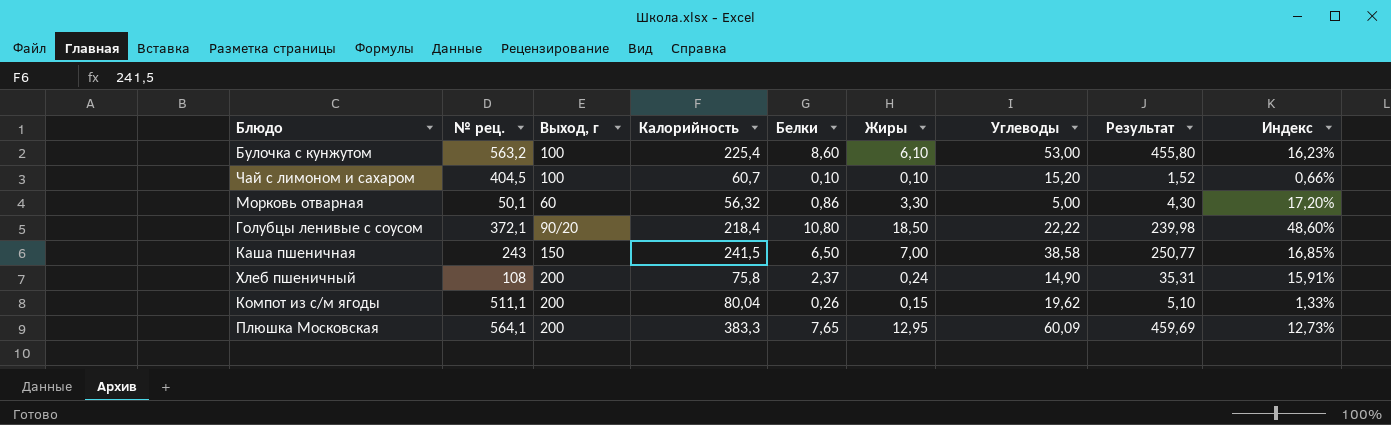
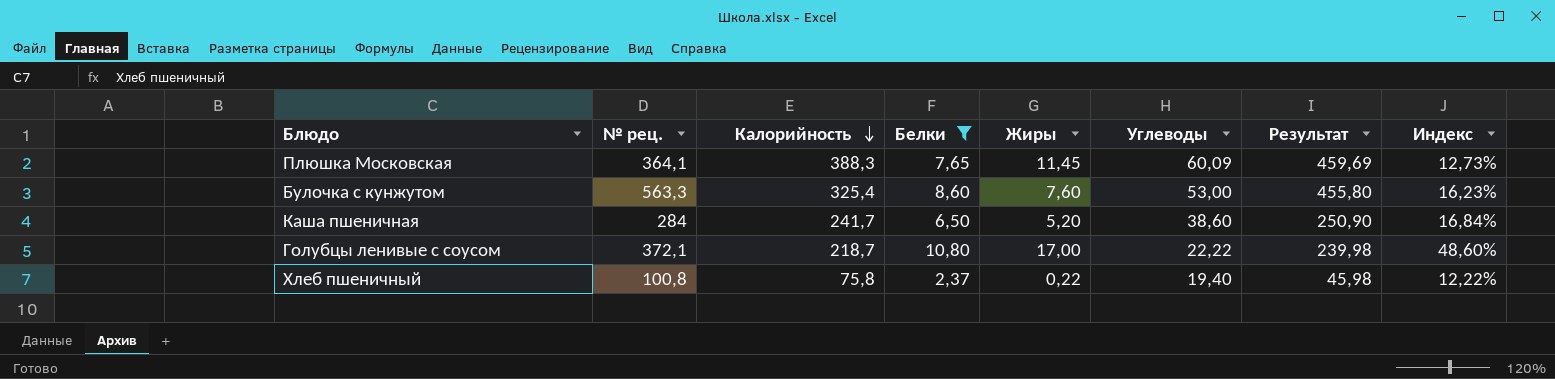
filter: none -> Белки >= 2,37
row order: none -> Калорийность descending
column Выход, г | position: 3 -> none
Плюшка Московская | № рец.: 564,1 -> 364,1
Плюшка Московская | Калорийность: 383,3 -> 388,3
Плюшка Московская | Жиры: 12,95 -> 11,45
Булочка с кунжутом | № рец.: 563,2 -> 563,3
Булочка с кунжутом | Калорийность: 225,4 -> 325,4
Булочка с кунжутом | Жиры: 6,10 -> 7,60
Каша пшеничная | № рец.: 243 -> 284
Каша пшеничная | Калорийность: 241,5 -> 241,7
Каша пшеничная | Жиры: 7,00 -> 5,20
Каша пшеничная | Углеводы: 38,58 -> 38,60
Каша пшеничная | Результат: 250,77 -> 250,90
Каша пшеничная | Индекс: 16,85% -> 16,84%
Голубцы ленивые с соусом | Калорийность: 218,4 -> 218,7
Голубцы ленивые с соусом | Жиры: 18,50 -> 17,00
Хлеб пшеничный | № рец.: 108 -> 100,8
Хлеб пшеничный | Жиры: 0,24 -> 0,22
Хлеб пшеничный | Углеводы: 14,90 -> 19,40
Хлеб пшеничный | Результат: 35,31 -> 45,98
Хлеб пшеничный | Индекс: 15,91% -> 12,22%

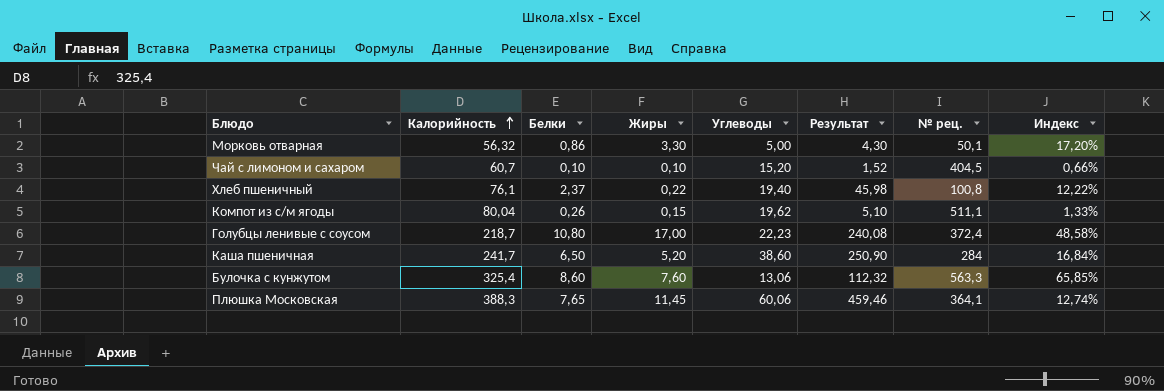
filter: Белки >= 2,37 -> none
row order: Калорийность descending -> Калорийность ascending
column № рец. | position: 2 -> 7
Хлеб пшеничный | Калорийность: 75,8 -> 76,1
Голубцы ленивые с соусом | Углеводы: 22,22 -> 22,23
Голубцы ленивые с соусом | Результат: 239,98 -> 240,08
Голубцы ленивые с соусом | № рец.: 372,1 -> 372,4
Голубцы ленивые с соусом | Индекс: 48,60% -> 48,58%
Булочка с кунжутом | Углеводы: 53,00 -> 13,06
Булочка с кунжутом | Результат: 455,80 -> 112,32
Булочка с кунжутом | Индекс: 16,23% -> 65,85%
Плюшка Московская | Углеводы: 60,09 -> 60,06
Плюшка Московская | Результат: 459,69 -> 459,46
Плюшка Московская | Индекс: 12,73% -> 12,74%

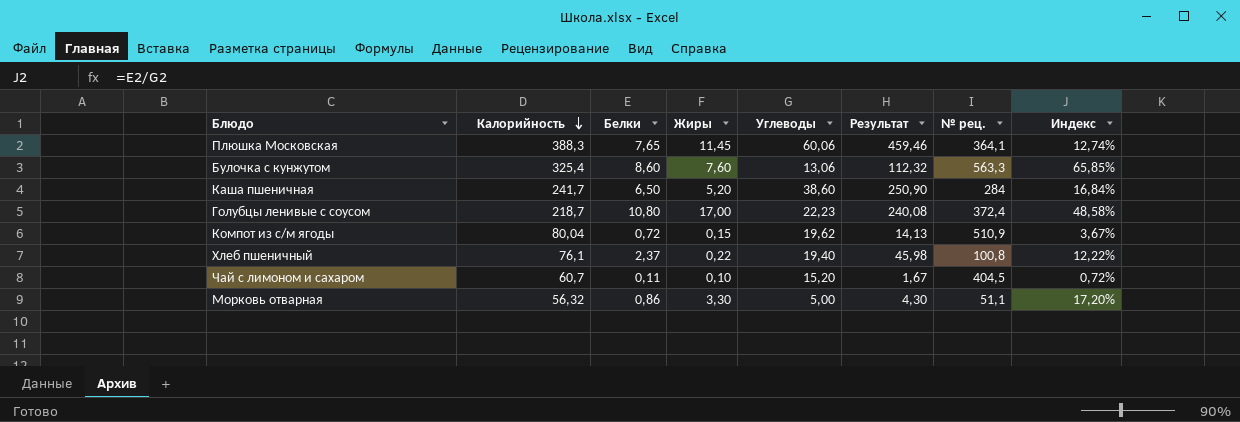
row order: Калорийность ascending -> Калорийность descending
Компот из с/м ягоды | Белки: 0,26 -> 0,72
Компот из с/м ягоды | Результат: 5,10 -> 14,13
Компот из с/м ягоды | № рец.: 511,1 -> 510,9
Компот из с/м ягоды | Индекс: 1,33% -> 3,67%
Чай с лимоном и сахаром | Белки: 0,10 -> 0,11
Чай с лимоном и сахаром | Результат: 1,52 -> 1,67
Чай с лимоном и сахаром | Индекс: 0,66% -> 0,72%
Морковь отварная | № рец.: 50,1 -> 51,1

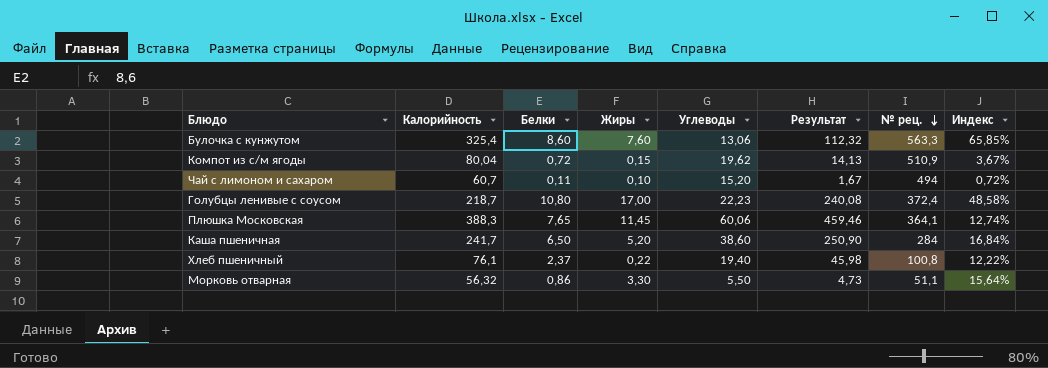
row order: Калорийность descending -> № рец. descending
Чай с лимоном и сахаром | № рец.: 404,5 -> 494
Морковь отварная | Углеводы: 5,00 -> 5,50
Морковь отварная | Результат: 4,30 -> 4,73
Морковь отварная | Индекс: 17,20% -> 15,64%

